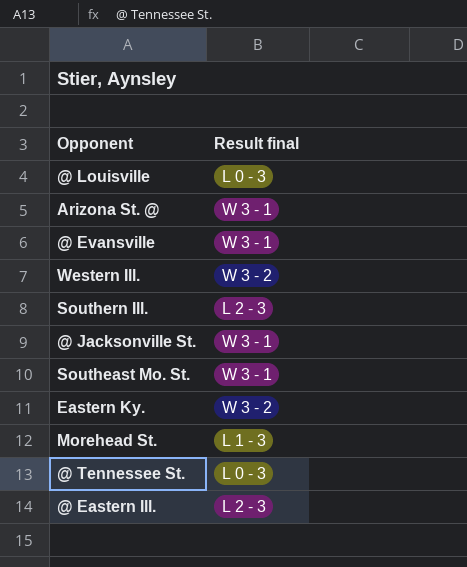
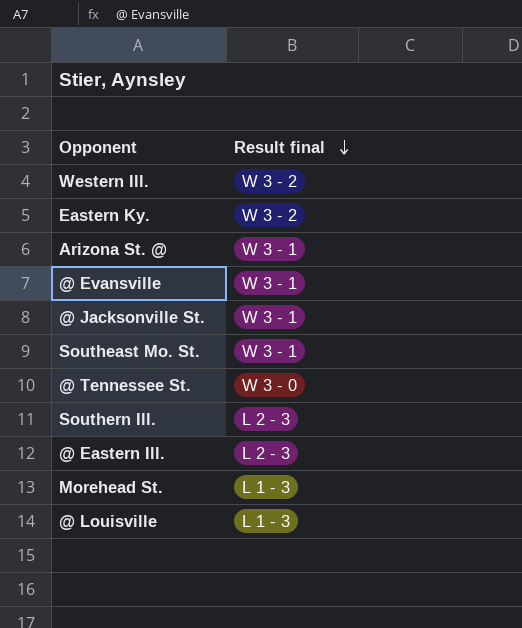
row order: none -> Result final descending
@ Tennessee St. | Result final: L 0 - 3 -> W 3 - 0
@ Louisville | Result final: L 0 - 3 -> L 1 - 3

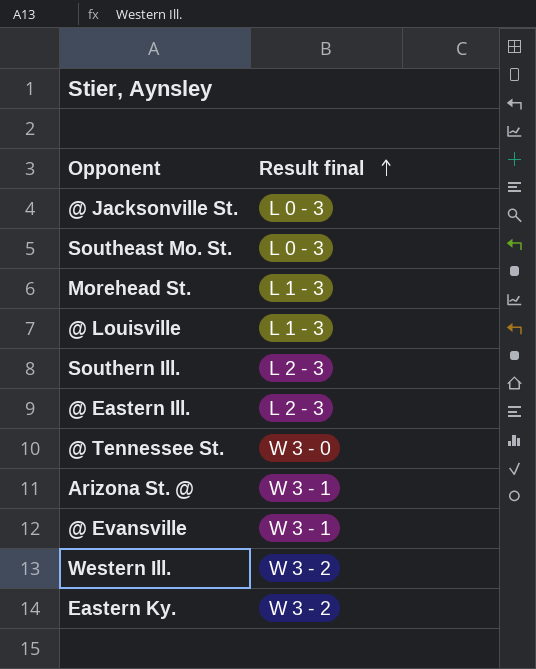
row order: Result final descending -> Result final ascending
@ Jacksonville St. | Result final: W 3 - 1 -> L 0 - 3
Southeast Mo. St. | Result final: W 3 - 1 -> L 0 - 3

